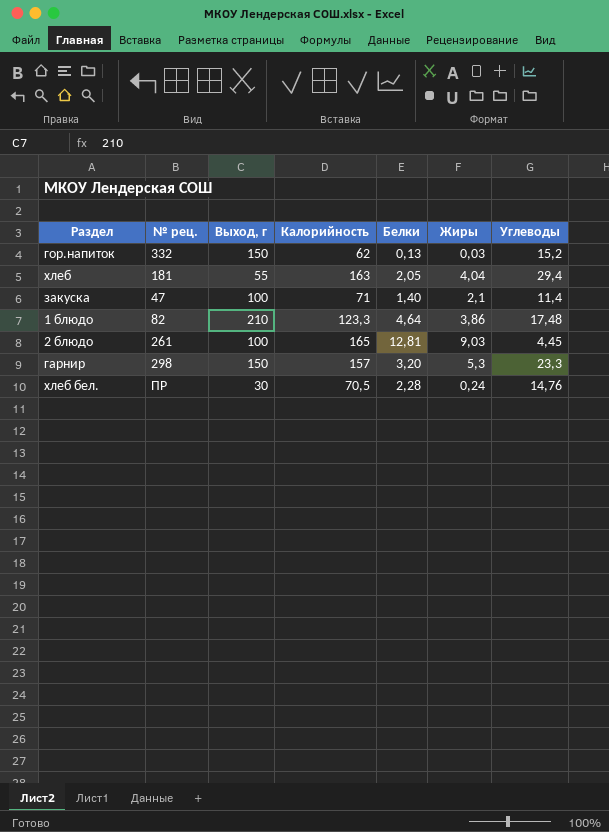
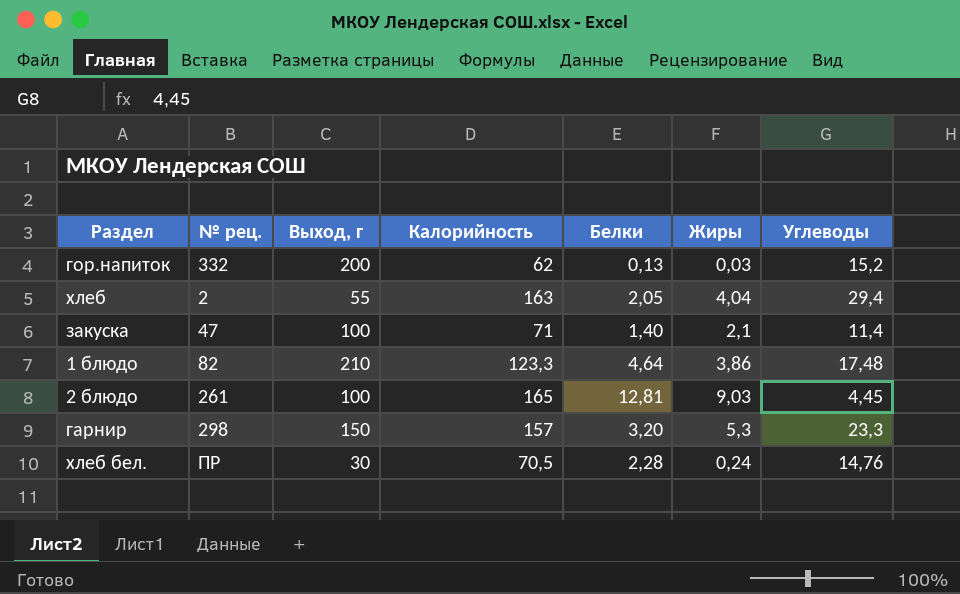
гор.напиток | Выход, г: 150 -> 200
хлеб | № рец.: 181 -> 2

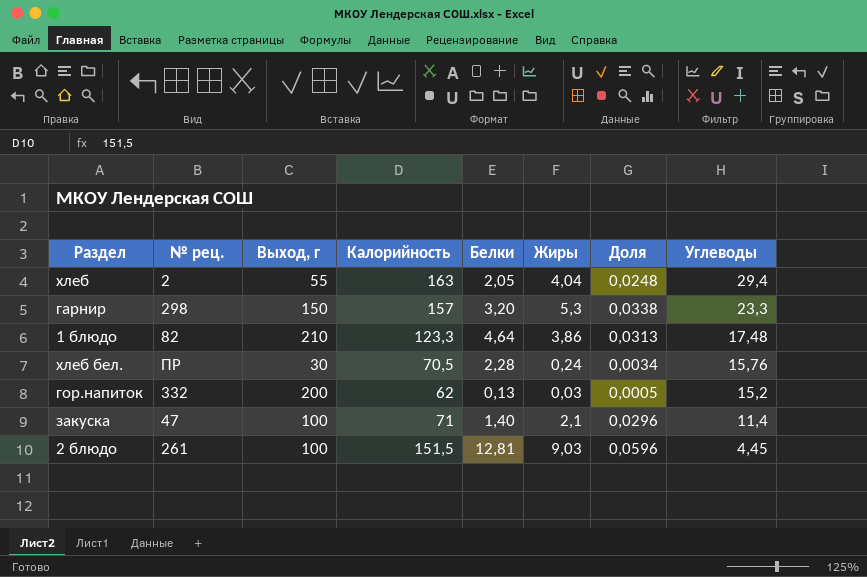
row order: none -> Углеводы descending
column Доля | formula: none -> [Жиры] / [Калорийность]
хлеб бел. | Углеводы: 14,76 -> 15,76
2 блюдо | Калорийность: 165 -> 151,5

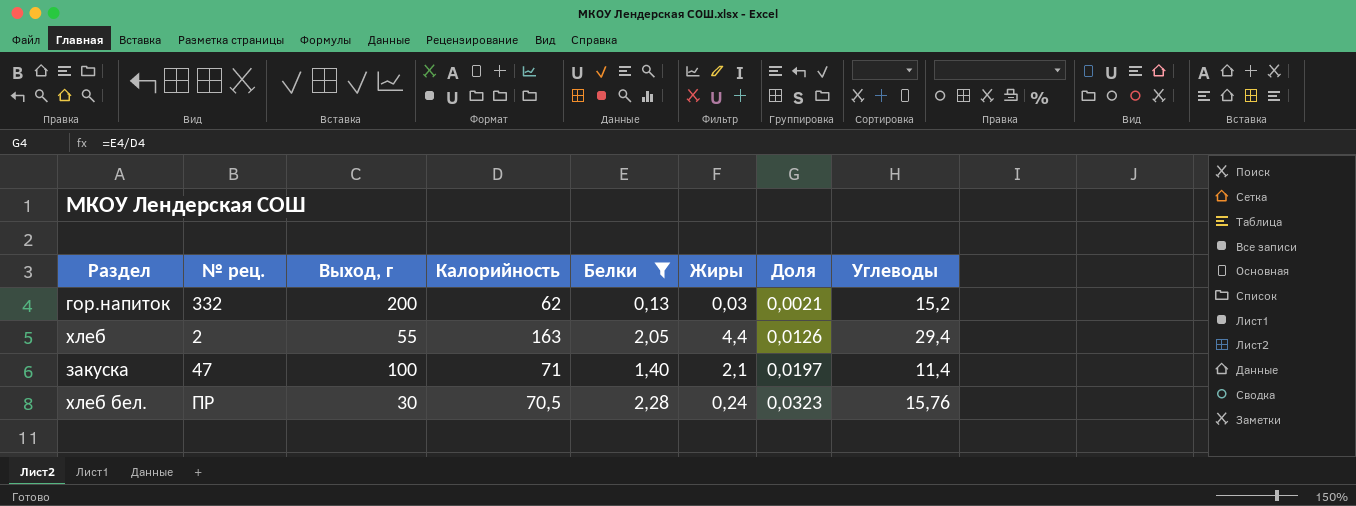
filter: none -> Белки <= 2,28
row order: Углеводы descending -> Доля ascending
column Доля | formula: [Жиры] / [Калорийность] -> [Белки] / [Калорийность]
хлеб | Жиры: 4,04 -> 4,4

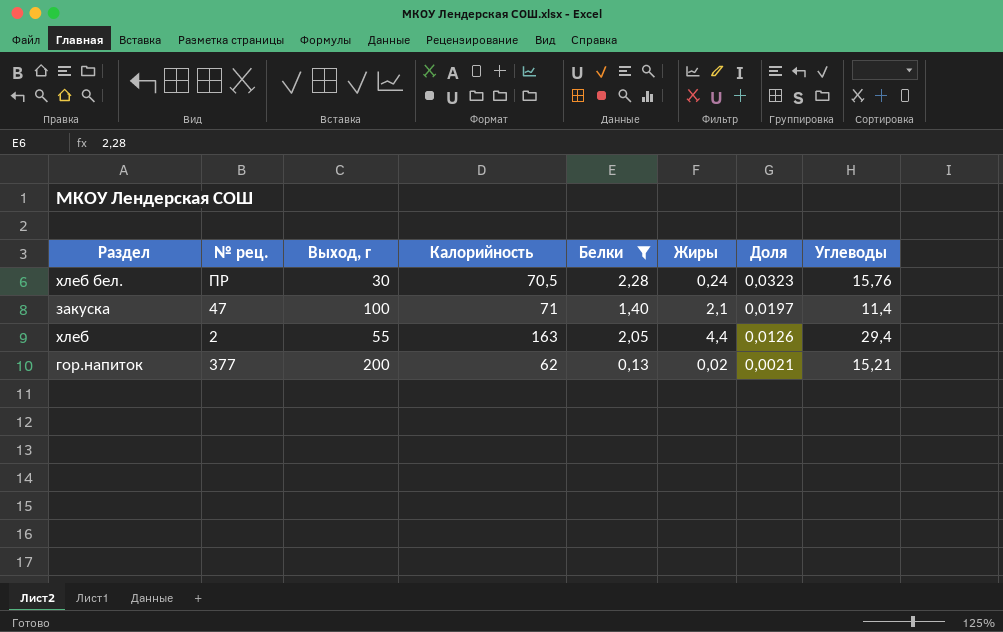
row order: Доля ascending -> Доля descending
гор.напиток | № рец.: 332 -> 377
гор.напиток | Жиры: 0,03 -> 0,02
гор.напиток | Углеводы: 15,2 -> 15,21

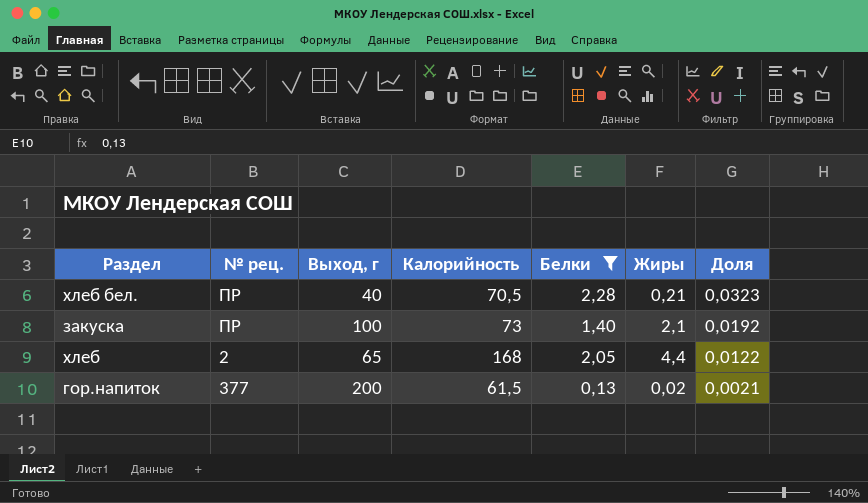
column Углеводы | position: 8 -> none
хлеб бел. | Выход, г: 30 -> 40
хлеб бел. | Жиры: 0,24 -> 0,21
закуска | № рец.: 47 -> ПР
закуска | Калорийность: 71 -> 73
закуска | Доля: 0,0197 -> 0,0192
хлеб | Выход, г: 55 -> 65
хлеб | Калорийность: 163 -> 168
хлеб | Доля: 0,0126 -> 0,0122
гор.напиток | Калорийность: 62 -> 61,5

